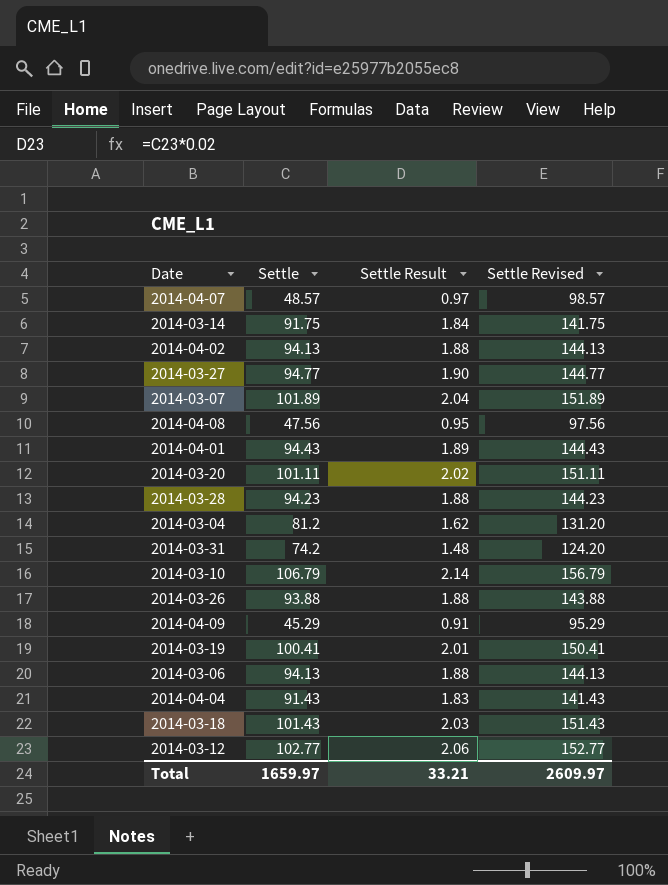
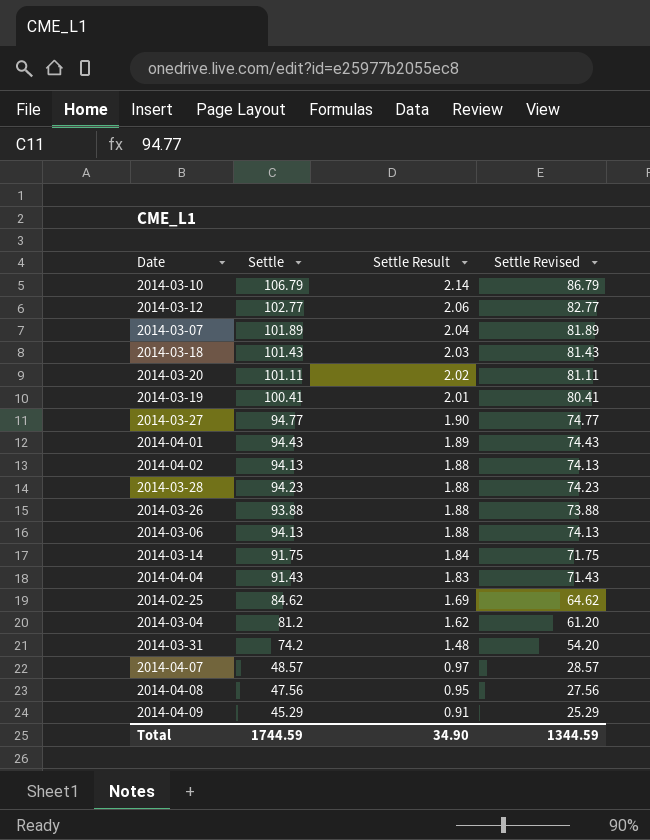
row order: none -> Settle Result descending
column Settle Revised | formula: [Settle] + 50 -> [Settle] - 20
row 2014-02-25: none -> 84.62 | 1.69 | 64.62
Total | Settle: 1659.97 -> 1744.59
Total | Settle Result: 33.21 -> 34.90
Total | Settle Revised: 2609.97 -> 1344.59

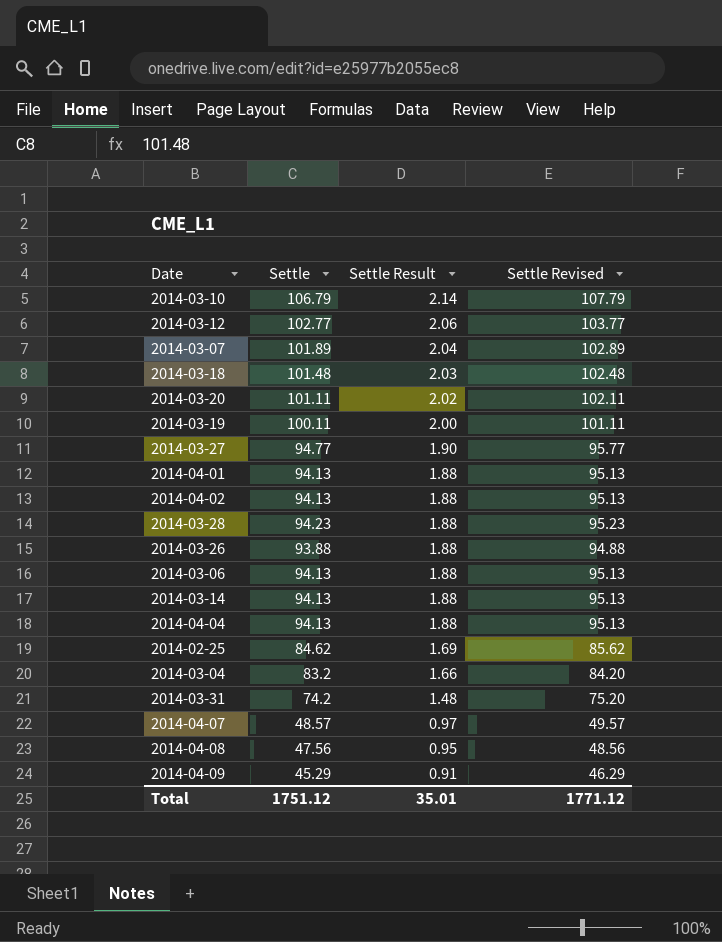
column Settle Revised | formula: [Settle] - 20 -> [Settle] + 1
2014-03-18 | Settle: 101.43 -> 101.48
2014-03-19 | Settle: 100.41 -> 100.11
2014-03-19 | Settle Result: 2.01 -> 2.00
2014-04-01 | Settle: 94.43 -> 94.13
2014-04-01 | Settle Result: 1.89 -> 1.88
2014-03-14 | Settle: 91.75 -> 94.13
2014-03-14 | Settle Result: 1.84 -> 1.88
2014-04-04 | Settle: 91.43 -> 94.13
2014-04-04 | Settle Result: 1.83 -> 1.88
2014-03-04 | Settle: 81.2 -> 83.2
2014-03-04 | Settle Result: 1.62 -> 1.66
Total | Settle: 1744.59 -> 1751.12
Total | Settle Result: 34.90 -> 35.01
Total | Settle Revised: 1344.59 -> 1771.12

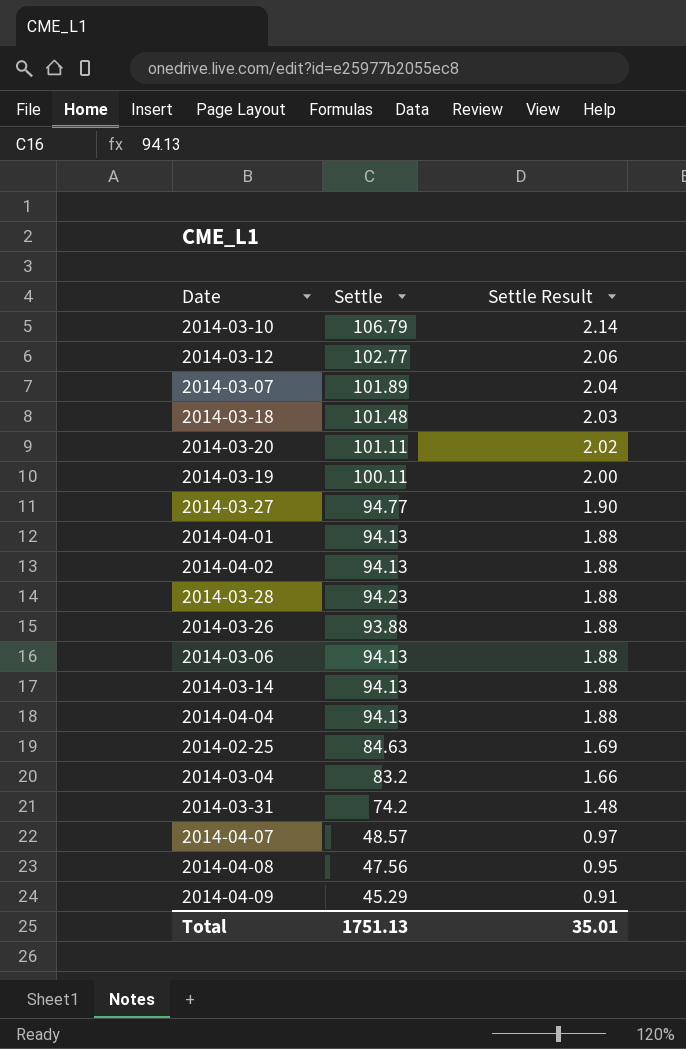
column Settle Revised | formula: [Settle] + 1 -> none
2014-02-25 | Settle: 84.62 -> 84.63
Total | Settle: 1751.12 -> 1751.13

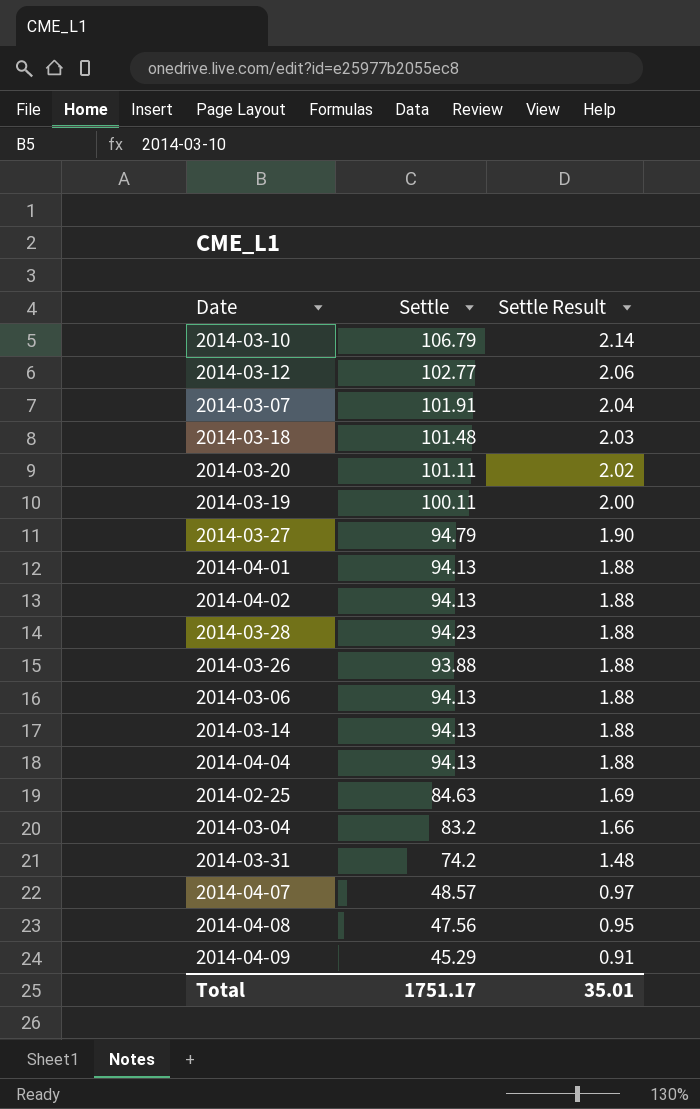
2014-03-07 | Settle: 101.89 -> 101.91
2014-03-27 | Settle: 94.77 -> 94.79
Total | Settle: 1751.13 -> 1751.17

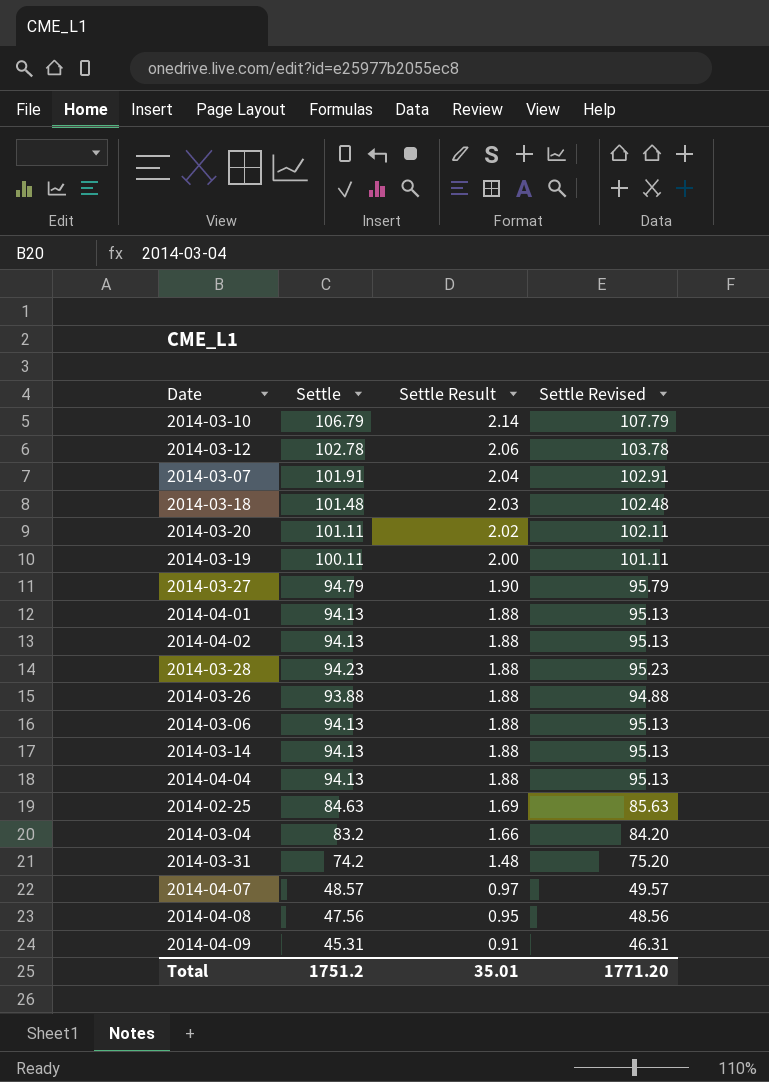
column Settle Revised | formula: none -> [Settle] + 1
2014-03-12 | Settle: 102.77 -> 102.78
2014-04-09 | Settle: 45.29 -> 45.31
Total | Settle: 1751.17 -> 1751.2

